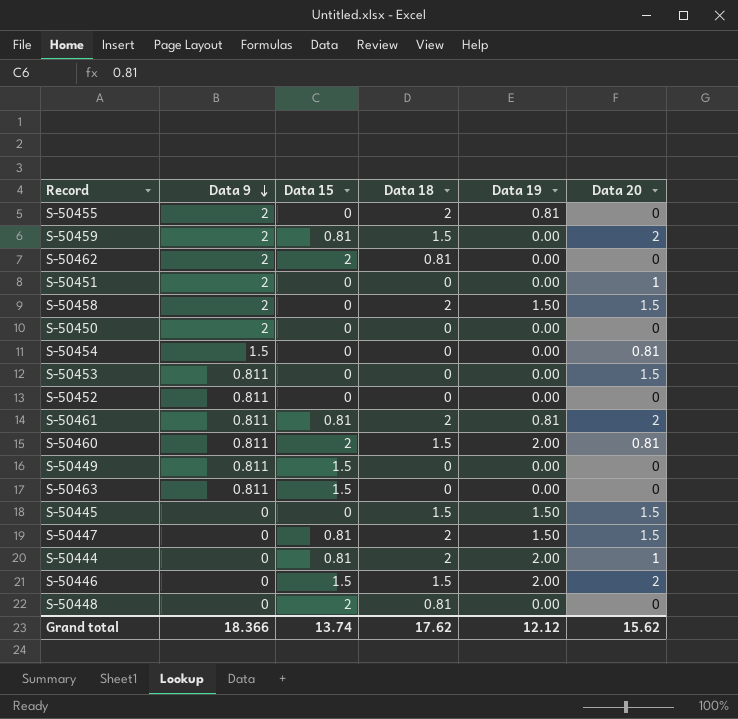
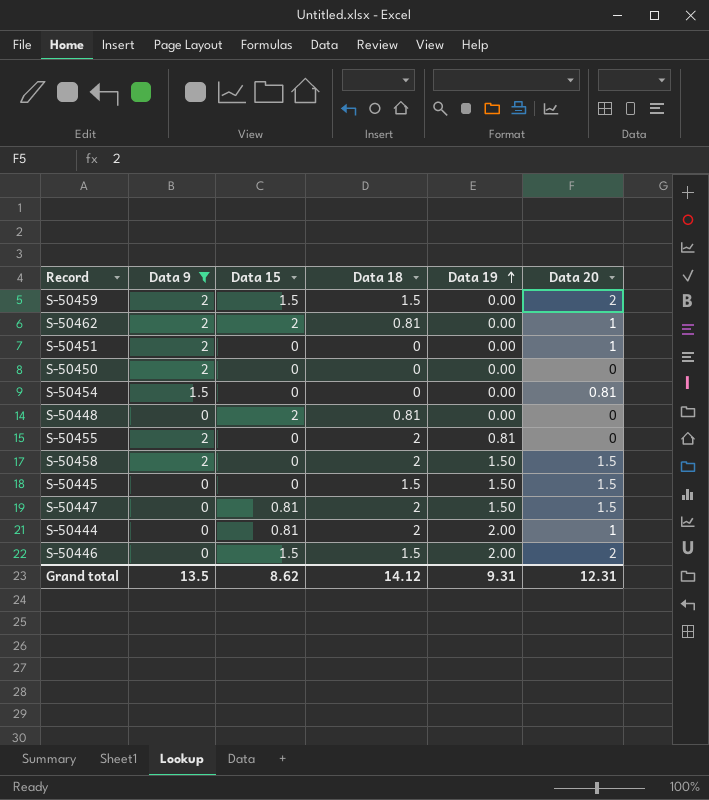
filter: none -> Data 9 != 0.811
row order: Data 9 descending -> Data 19 ascending
S-50459 | Data 15: 0.81 -> 1.5
S-50462 | Data 20: 0 -> 1
Grand total | Data 9: 18.366 -> 13.5
Grand total | Data 15: 13.74 -> 8.62
Grand total | Data 18: 17.62 -> 14.12
Grand total | Data 19: 12.12 -> 9.31
Grand total | Data 20: 15.62 -> 12.31

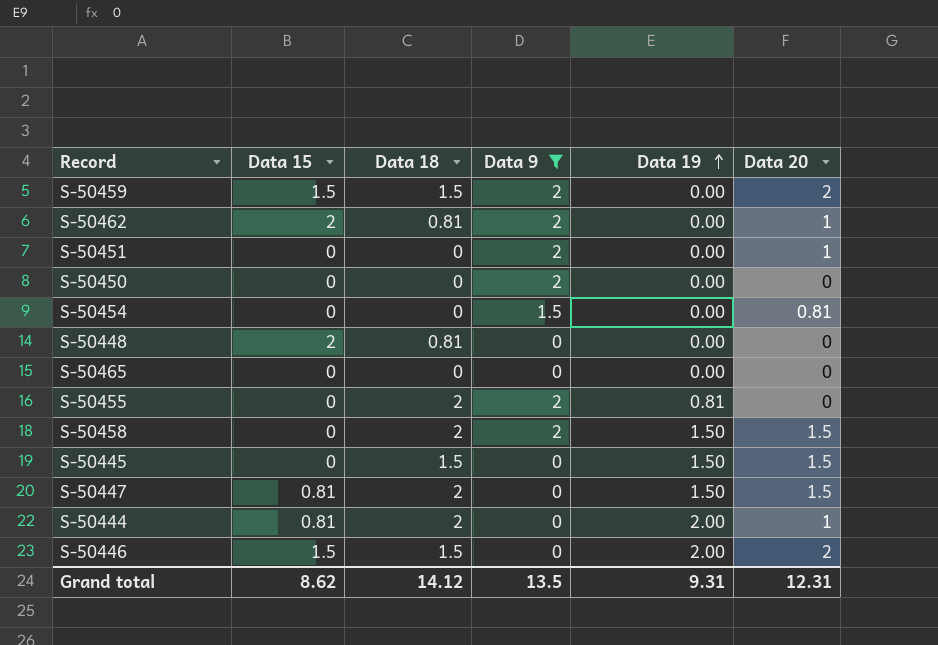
column Data 9 | position: 2 -> 4
row S-50465: none -> 0 | 0 | 0 | 0.00 | 0

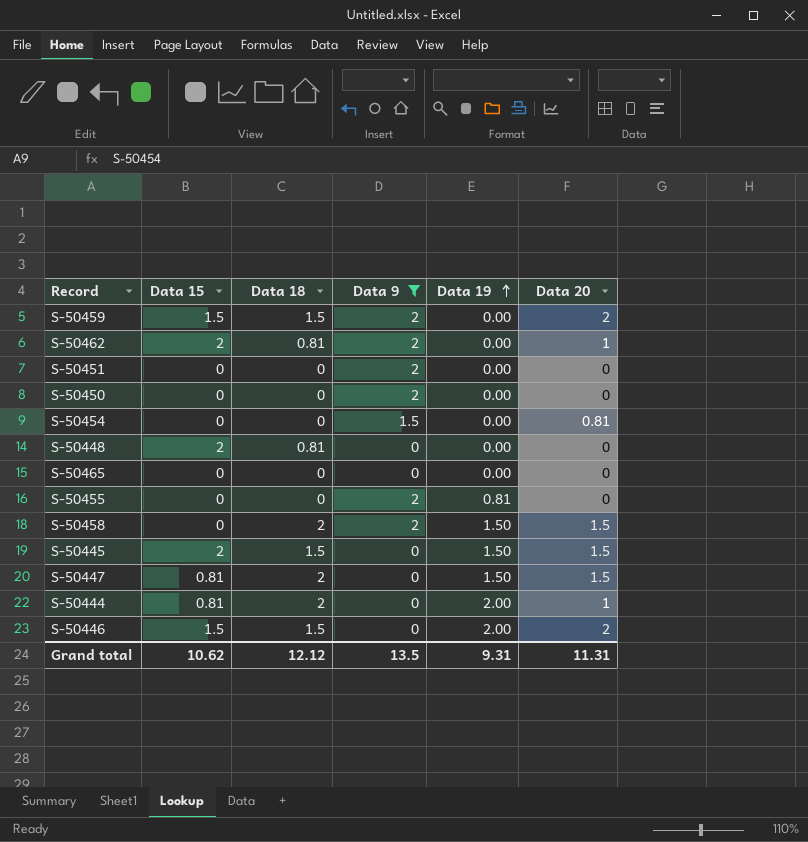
S-50451 | Data 20: 1 -> 0
S-50455 | Data 18: 2 -> 0
S-50445 | Data 15: 0 -> 2
Grand total | Data 15: 8.62 -> 10.62
Grand total | Data 18: 14.12 -> 12.12
Grand total | Data 20: 12.31 -> 11.31

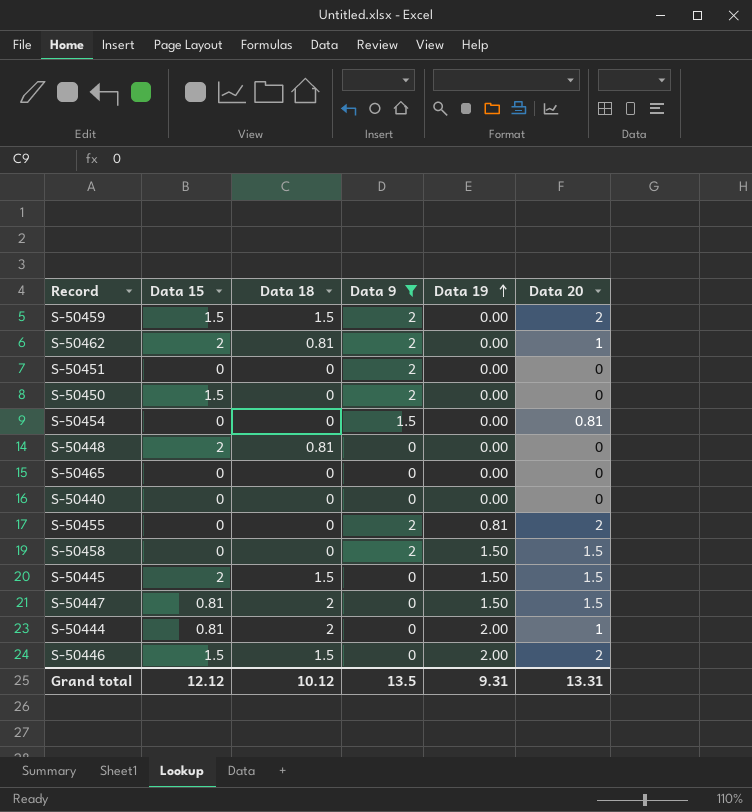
S-50450 | Data 15: 0 -> 1.5
row S-50440: none -> 0 | 0 | 0 | 0.00 | 0
S-50455 | Data 20: 0 -> 2
S-50458 | Data 18: 2 -> 0
Grand total | Data 15: 10.62 -> 12.12
Grand total | Data 18: 12.12 -> 10.12
Grand total | Data 20: 11.31 -> 13.31

